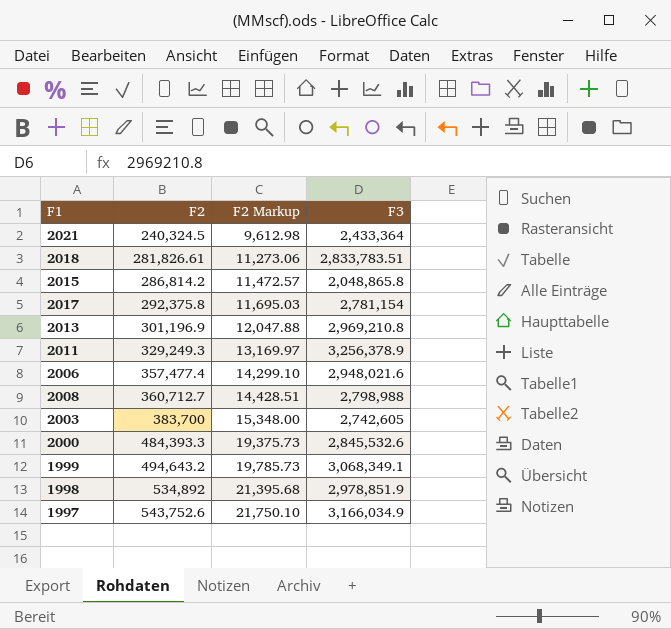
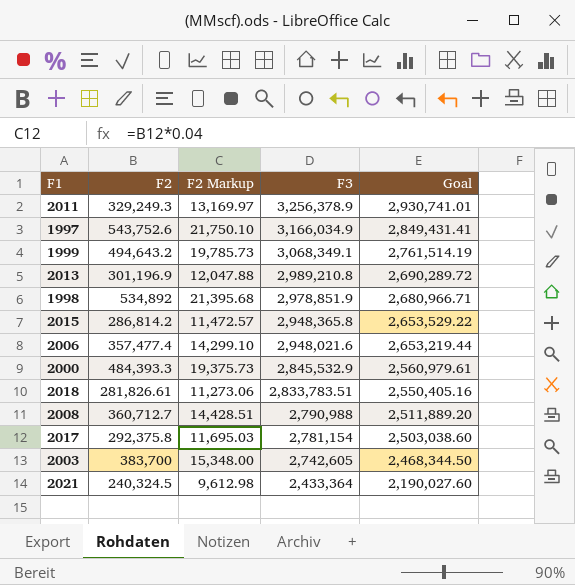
row order: F2 ascending -> F3 descending
column Goal | formula: none -> [F3] * 0.9
2013 | F3: 2,969,210.8 -> 2,989,210.8
2015 | F3: 2,048,865.8 -> 2,948,365.8
2000 | F3: 2,845,532.6 -> 2,845,532.9
2008 | F3: 2,798,988 -> 2,790,988

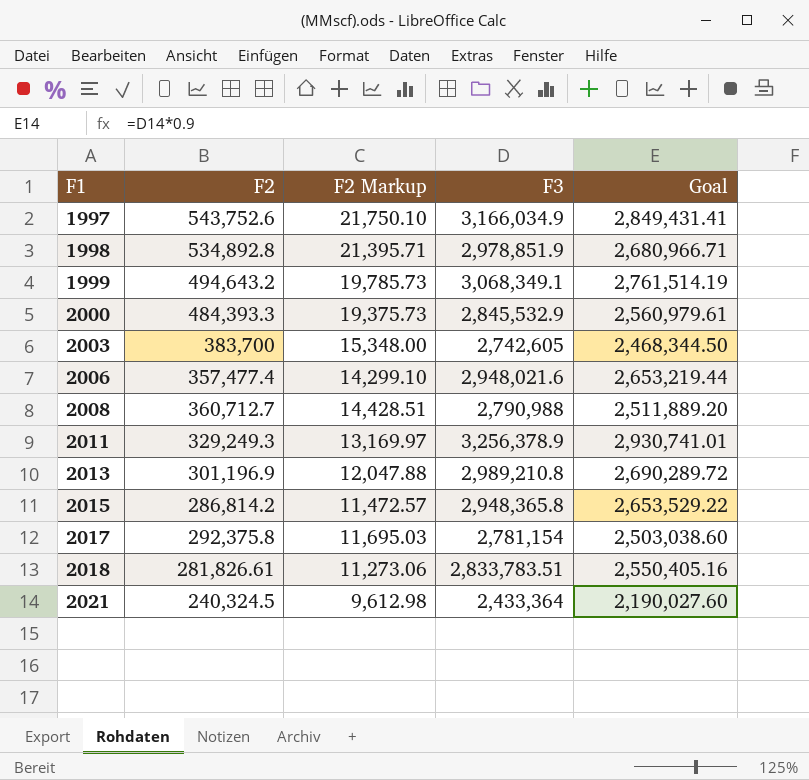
row order: F3 descending -> F1 ascending
1998 | F2: 534,892 -> 534,892.8
1998 | F2 Markup: 21,395.68 -> 21,395.71

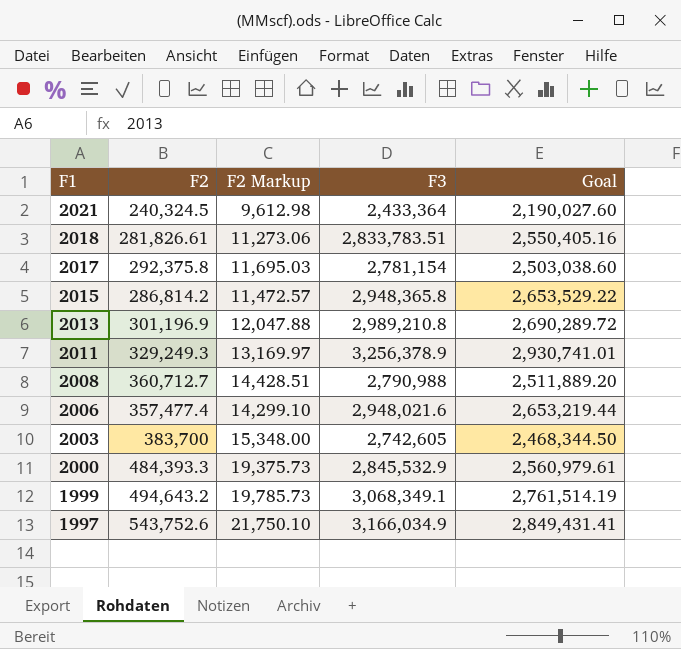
row order: F1 ascending -> F1 descending
row 1998: 534,892.8 | 21,395.71 | 2,978,851.9 | 2,680,966.71 -> none

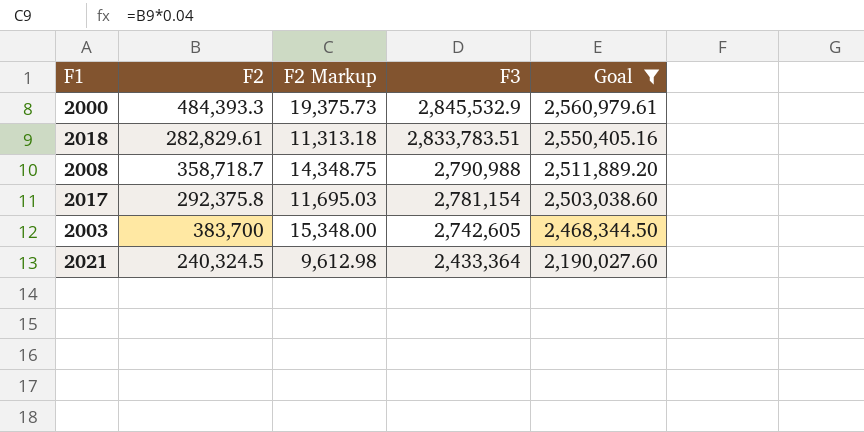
filter: none -> Goal <= 2,560,979.61
row order: F1 descending -> F3 descending
2018 | F2: 281,826.61 -> 282,829.61
2018 | F2 Markup: 11,273.06 -> 11,313.18
2008 | F2: 360,712.7 -> 358,718.7
2008 | F2 Markup: 14,428.51 -> 14,348.75

